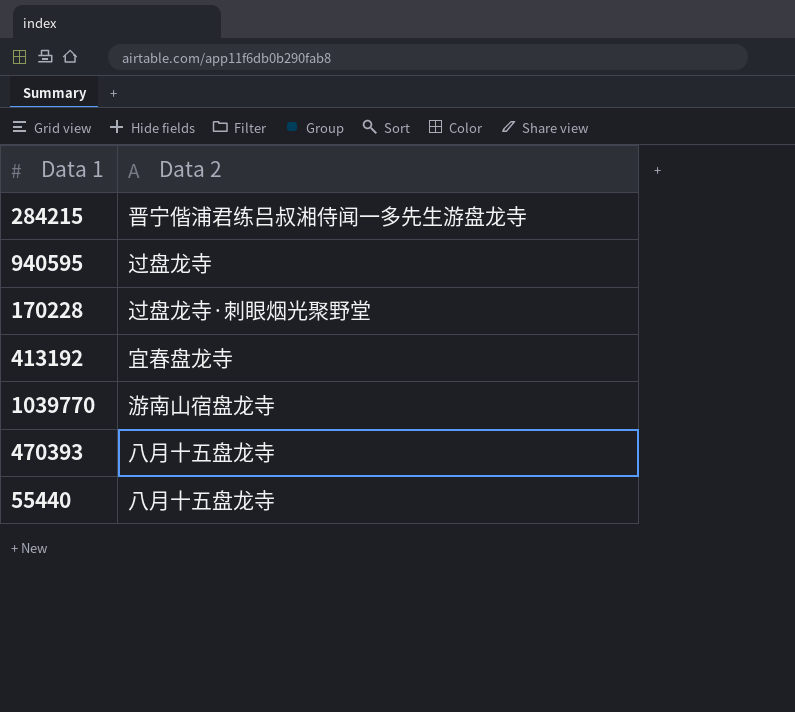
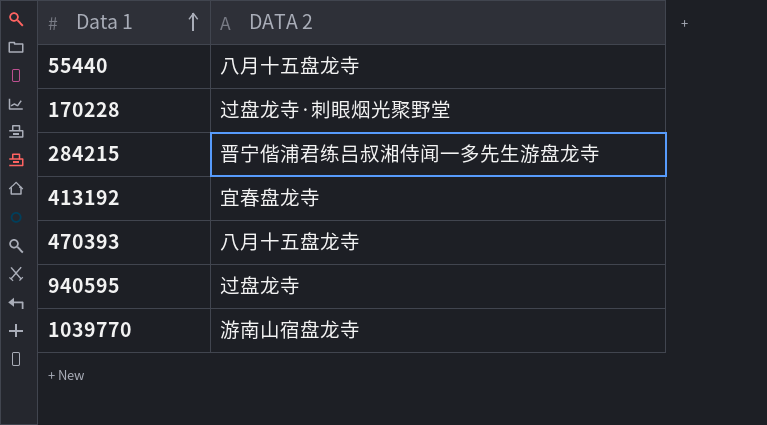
row order: none -> Data 1 ascending
column name: Data 2 -> DATA 2

